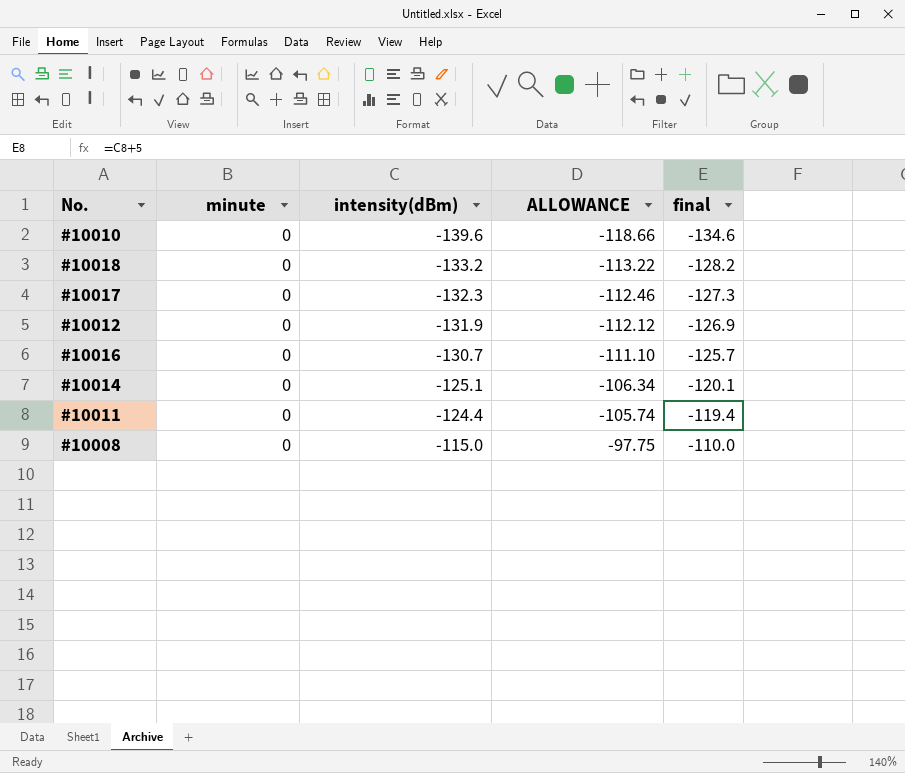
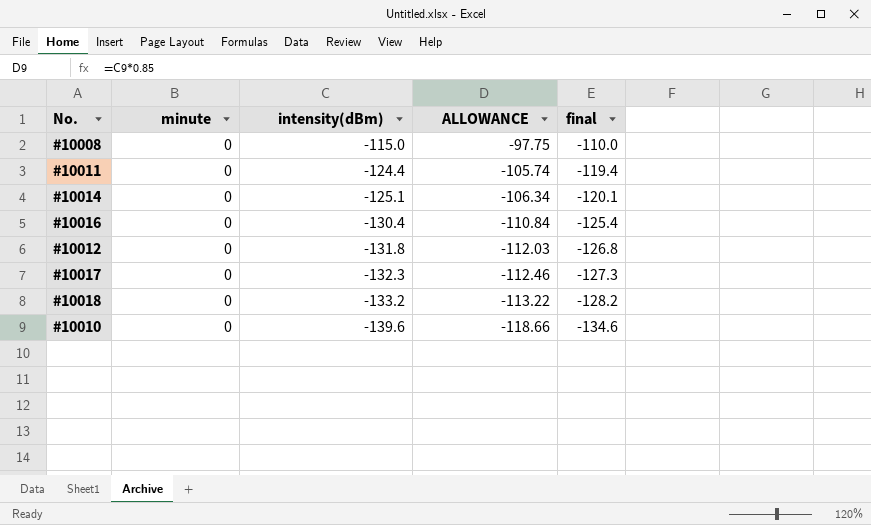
row order: intensity(dBm) ascending -> intensity(dBm) descending
#10016 | intensity(dBm): -130.7 -> -130.4
#10016 | ALLOWANCE: -111.10 -> -110.84
#10016 | final: -125.7 -> -125.4
#10012 | intensity(dBm): -131.9 -> -131.8
#10012 | ALLOWANCE: -112.12 -> -112.03
#10012 | final: -126.9 -> -126.8

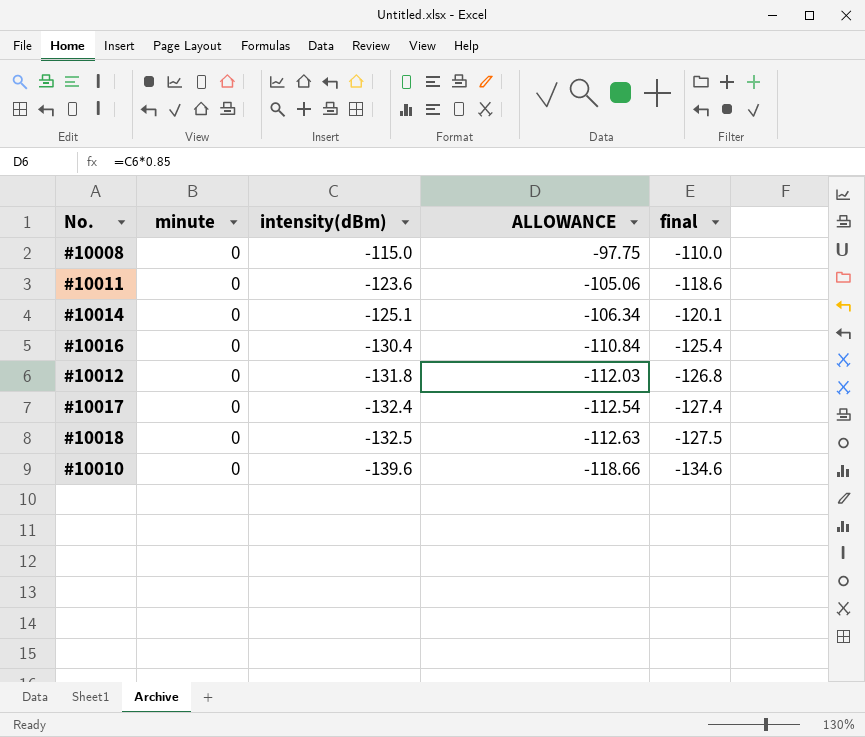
#10011 | intensity(dBm): -124.4 -> -123.6
#10011 | ALLOWANCE: -105.74 -> -105.06
#10011 | final: -119.4 -> -118.6
#10017 | intensity(dBm): -132.3 -> -132.4
#10017 | ALLOWANCE: -112.46 -> -112.54
#10017 | final: -127.3 -> -127.4
#10018 | intensity(dBm): -133.2 -> -132.5
#10018 | ALLOWANCE: -113.22 -> -112.63
#10018 | final: -128.2 -> -127.5

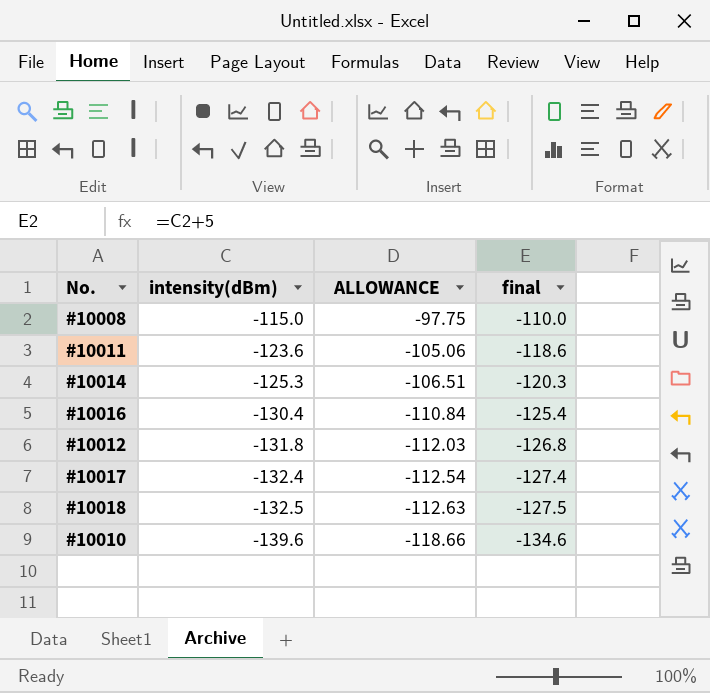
column minute | position: 2 -> none
#10014 | intensity(dBm): -125.1 -> -125.3
#10014 | ALLOWANCE: -106.34 -> -106.51
#10014 | final: -120.1 -> -120.3

